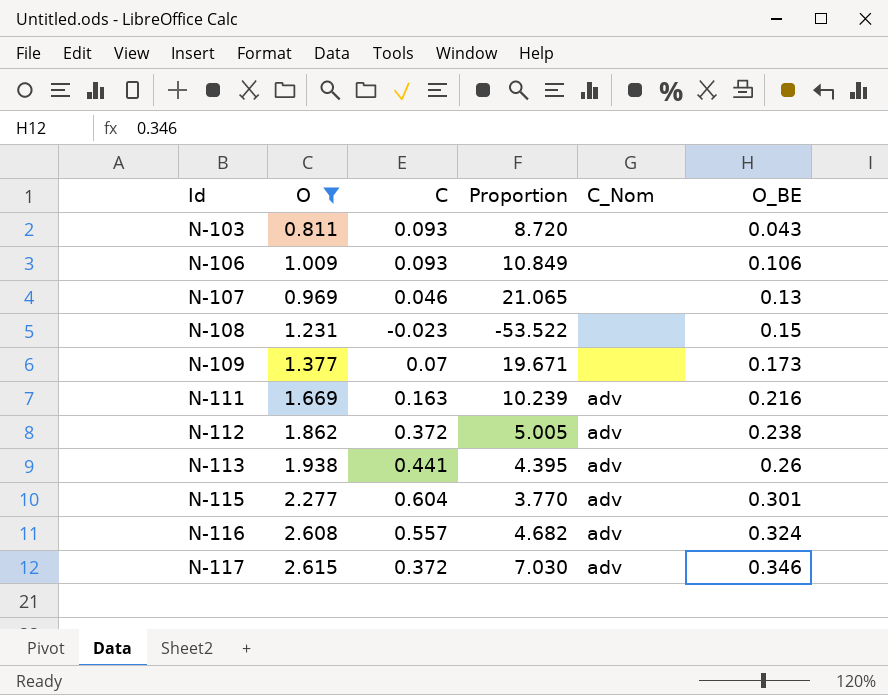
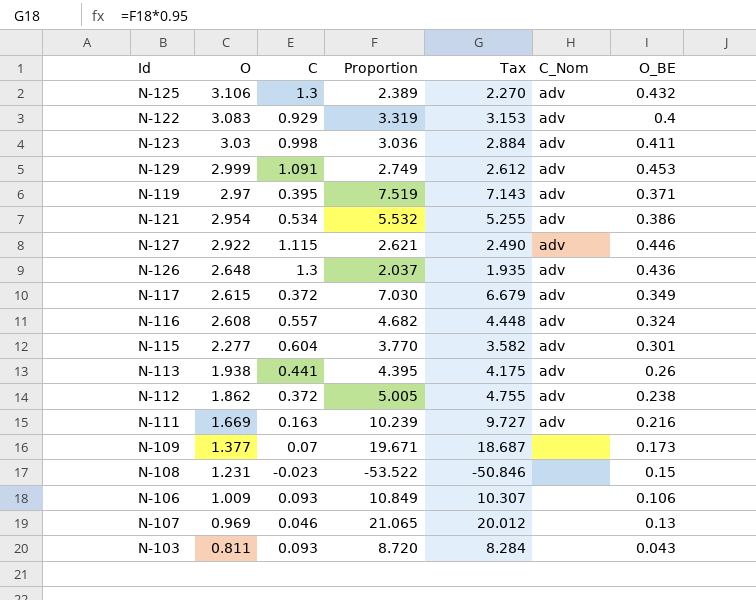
filter: O <= 2.615 -> none
row order: Id ascending -> O descending
column Tax | formula: none -> [Proportion] * 0.95
N-117 | O_BE: 0.346 -> 0.349

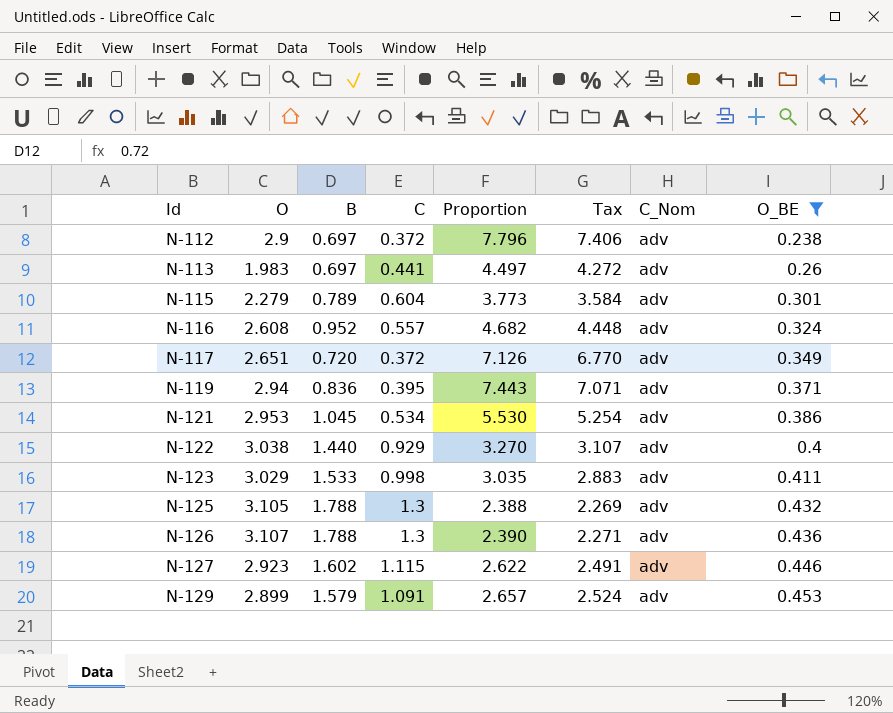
filter: none -> O_BE >= 0.238
row order: O descending -> Id ascending
column B | position: none -> 3
N-112 | O: 1.862 -> 2.9
N-112 | Proportion: 5.005 -> 7.796
N-112 | Tax: 4.755 -> 7.406
N-113 | O: 1.938 -> 1.983
N-113 | Proportion: 4.395 -> 4.497
N-113 | Tax: 4.175 -> 4.272
N-115 | O: 2.277 -> 2.279
N-115 | Proportion: 3.770 -> 3.773
N-115 | Tax: 3.582 -> 3.584
N-117 | O: 2.615 -> 2.651
N-117 | Proportion: 7.030 -> 7.126
N-117 | Tax: 6.679 -> 6.770
N-119 | O: 2.97 -> 2.94
N-119 | Proportion: 7.519 -> 7.443
N-119 | Tax: 7.143 -> 7.071
N-121 | O: 2.954 -> 2.953
N-121 | Proportion: 5.532 -> 5.530
N-121 | Tax: 5.255 -> 5.254
N-122 | O: 3.083 -> 3.038
N-122 | Proportion: 3.319 -> 3.270
N-122 | Tax: 3.153 -> 3.107
N-123 | O: 3.03 -> 3.029
N-123 | Proportion: 3.036 -> 3.035
N-123 | Tax: 2.884 -> 2.883
N-125 | O: 3.106 -> 3.105
N-125 | Proportion: 2.389 -> 2.388
N-125 | Tax: 2.270 -> 2.269
N-126 | O: 2.648 -> 3.107
N-126 | Proportion: 2.037 -> 2.390
N-126 | Tax: 1.935 -> 2.271
N-127 | O: 2.922 -> 2.923
N-127 | Proportion: 2.621 -> 2.622
N-127 | Tax: 2.490 -> 2.491
N-129 | O: 2.999 -> 2.899
N-129 | Proportion: 2.749 -> 2.657
N-129 | Tax: 2.612 -> 2.524

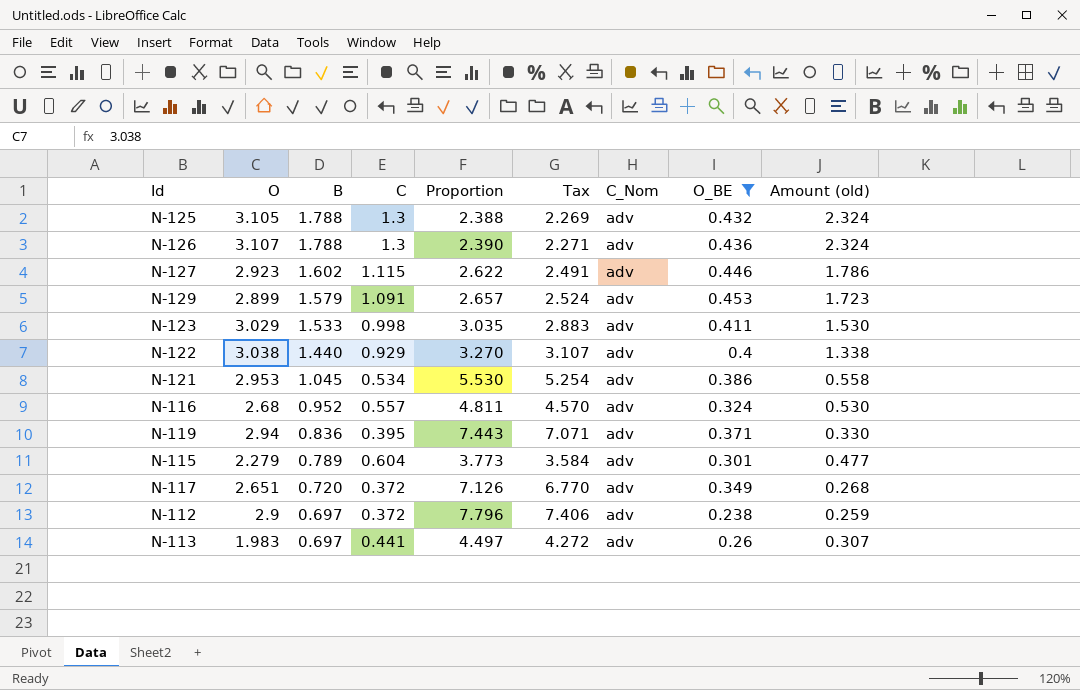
row order: Id ascending -> B descending
column Amount (old) | formula: none -> [B] * [C]
N-116 | O: 2.608 -> 2.68
N-116 | Proportion: 4.682 -> 4.811
N-116 | Tax: 4.448 -> 4.570

